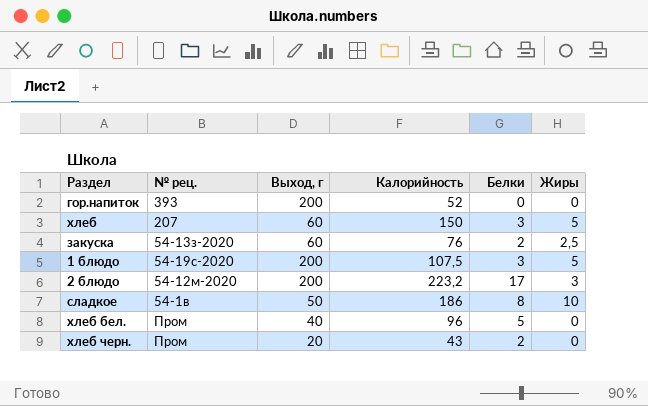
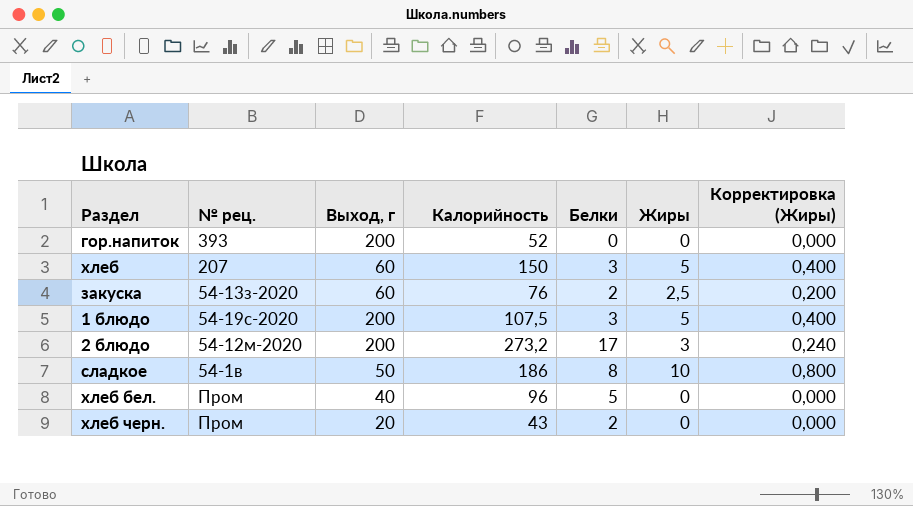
column Корректировка (Жиры) | formula: none -> [Жиры] * 0,08
2 блюдо | Калорийность: 223,2 -> 273,2

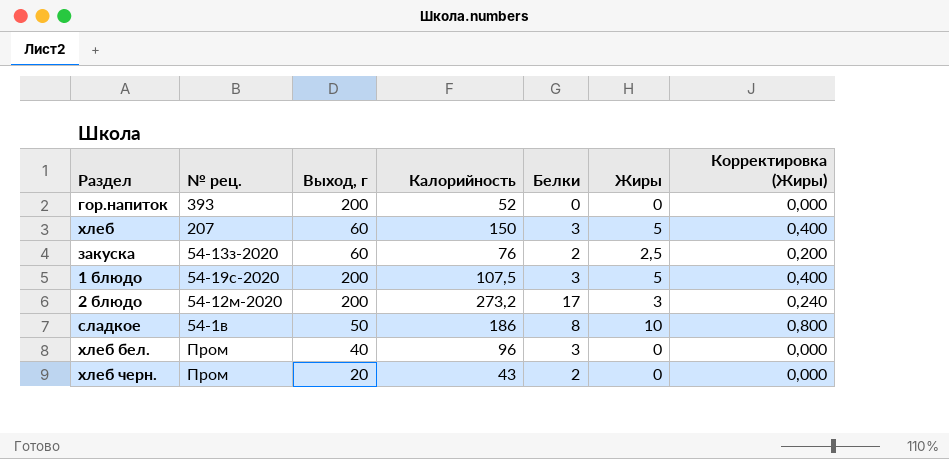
хлеб бел. | Белки: 5 -> 3

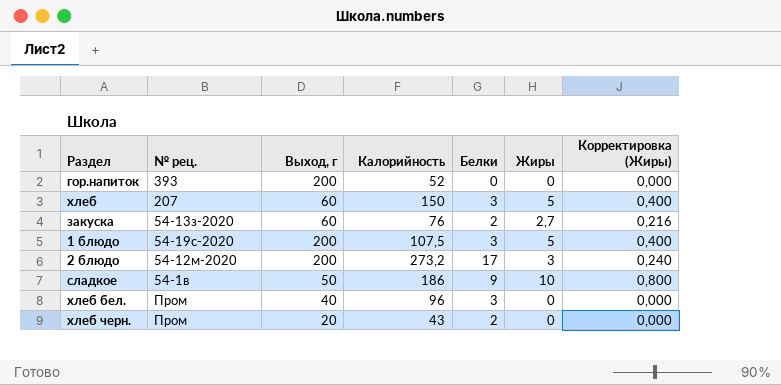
закуска | Жиры: 2,5 -> 2,7
закуска | Корректировка (Жиры): 0,200 -> 0,216
сладкое | Белки: 8 -> 9

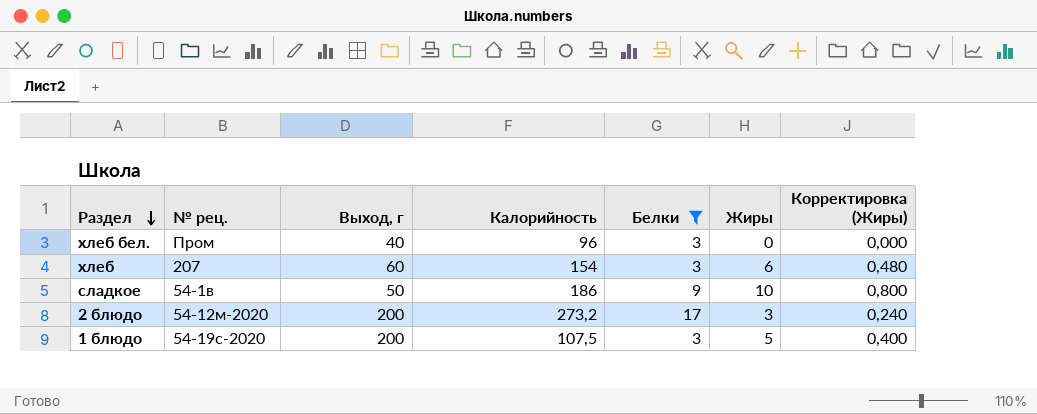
filter: none -> Белки >= 3
row order: none -> Раздел descending
хлеб | Калорийность: 150 -> 154
хлеб | Жиры: 5 -> 6
хлеб | Корректировка (Жиры): 0,400 -> 0,480

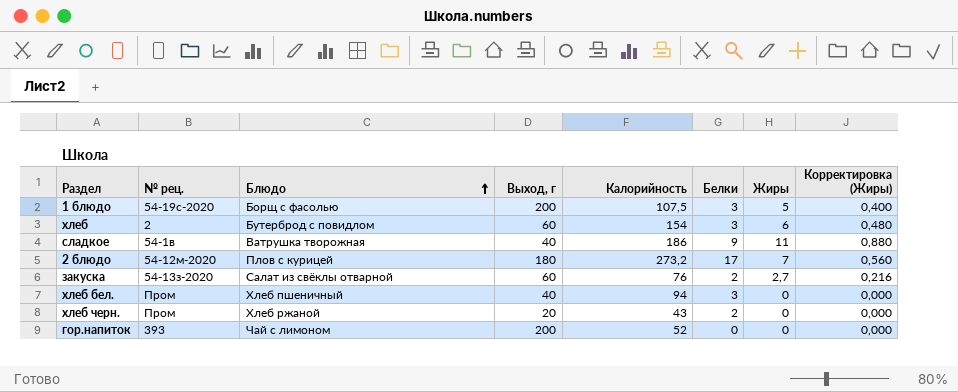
filter: Белки >= 3 -> none
row order: Раздел descending -> Блюдо ascending
column Блюдо | position: none -> 3
хлеб | № рец.: 207 -> 2
сладкое | Выход, г: 50 -> 40
сладкое | Жиры: 10 -> 11
сладкое | Корректировка (Жиры): 0,800 -> 0,880
2 блюдо | Выход, г: 200 -> 180
2 блюдо | Жиры: 3 -> 7
2 блюдо | Корректировка (Жиры): 0,240 -> 0,560
хлеб бел. | Калорийность: 96 -> 94

